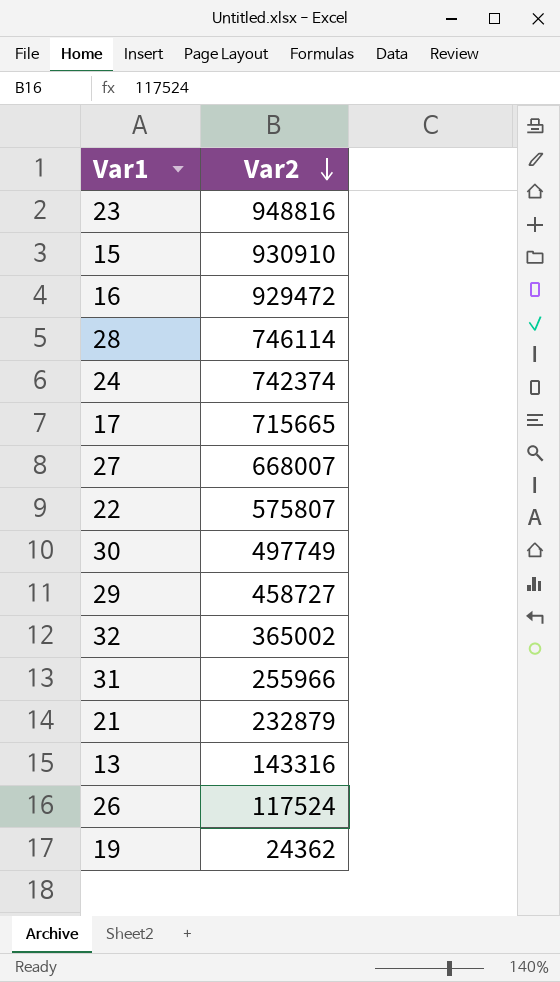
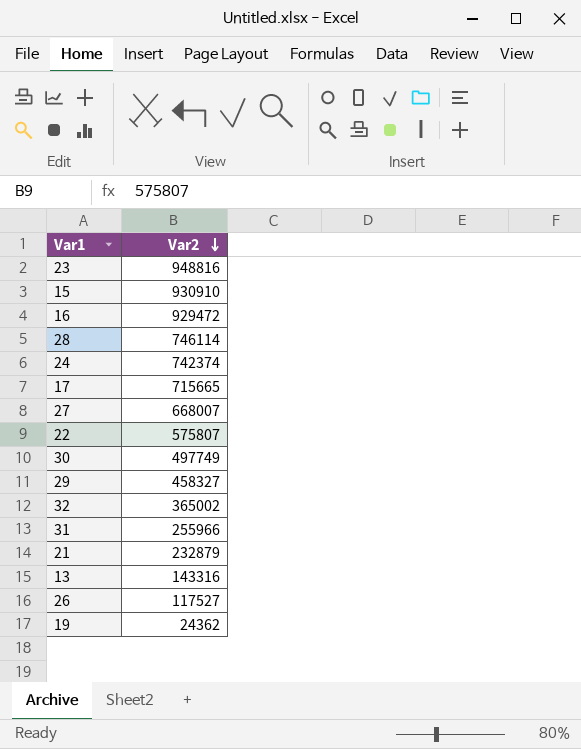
29 | Var2: 458727 -> 458327
26 | Var2: 117524 -> 117527

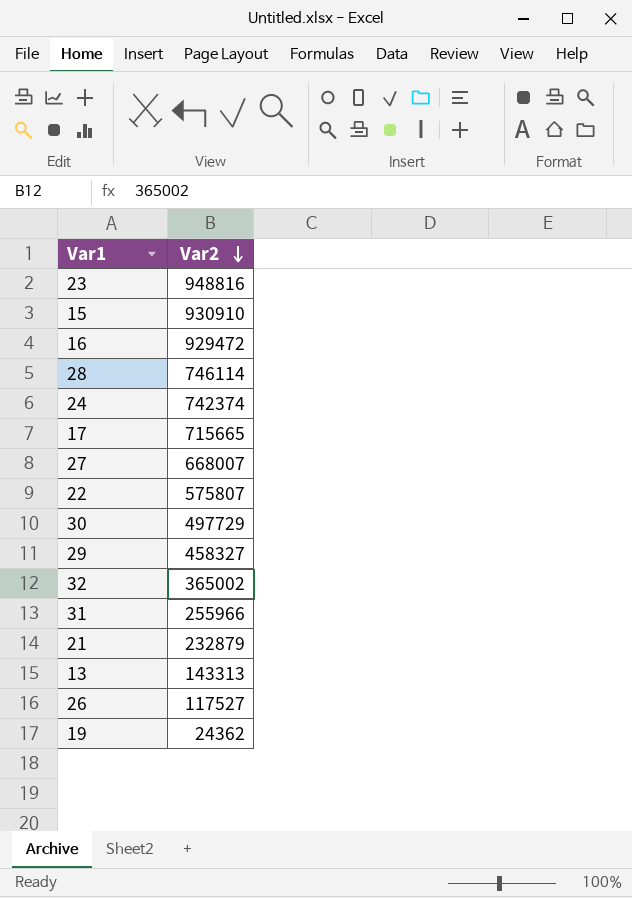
30 | Var2: 497749 -> 497729
13 | Var2: 143316 -> 143313

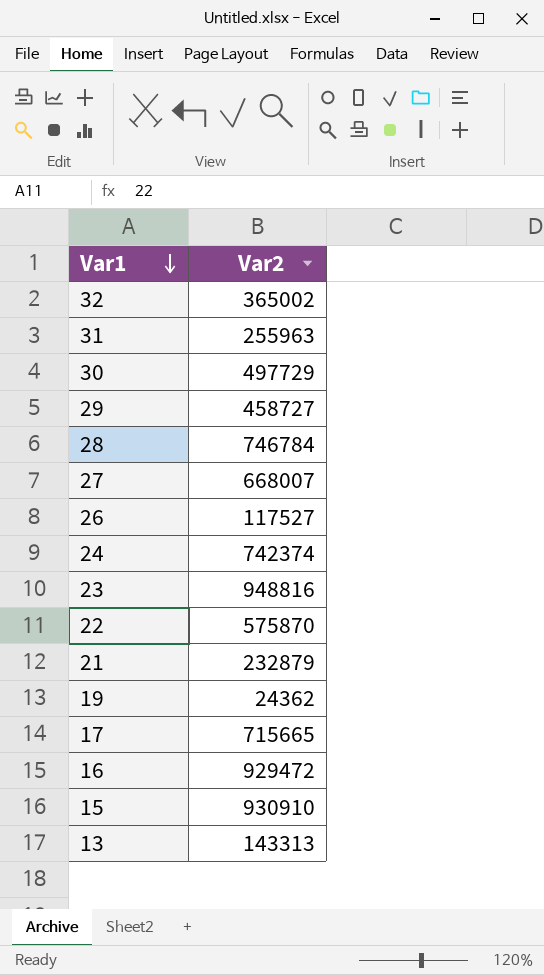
row order: Var2 descending -> Var1 descending
31 | Var2: 255966 -> 255963
29 | Var2: 458327 -> 458727
28 | Var2: 746114 -> 746784
22 | Var2: 575807 -> 575870

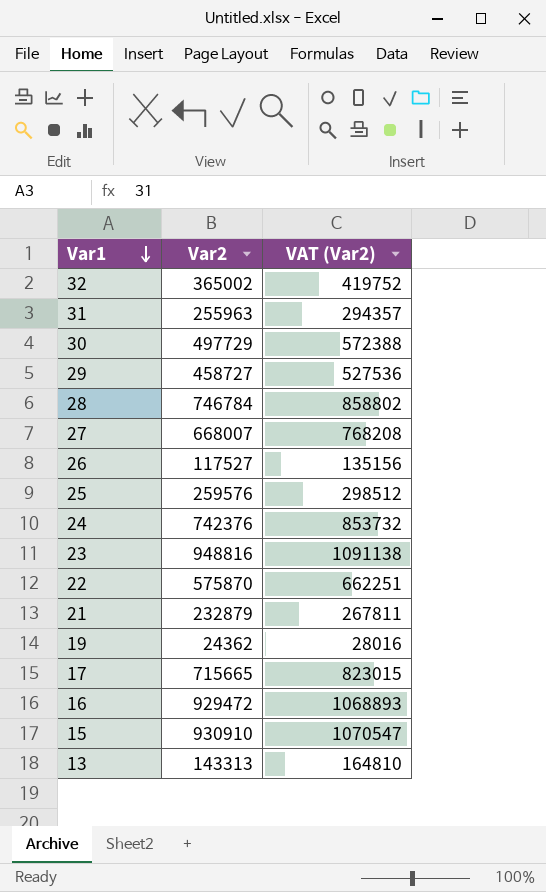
column VAT (Var2) | formula: none -> [Var2] * 1.15
row 25: none -> 259576 | 298512
24 | Var2: 742374 -> 742376

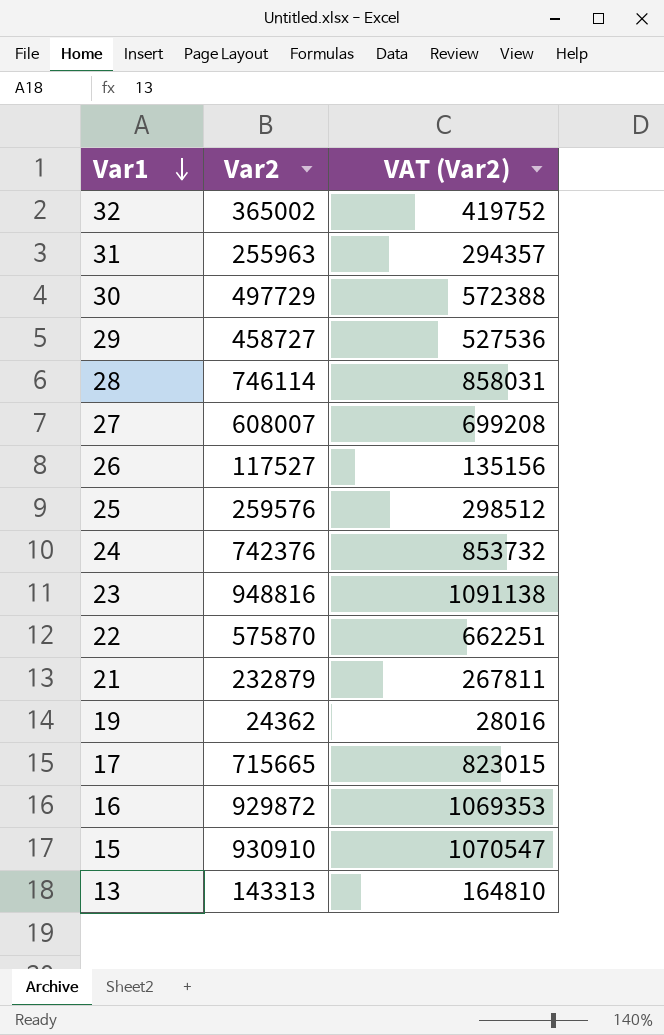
28 | Var2: 746784 -> 746114
28 | VAT (Var2): 858802 -> 858031
27 | Var2: 668007 -> 608007
27 | VAT (Var2): 768208 -> 699208
16 | Var2: 929472 -> 929872
16 | VAT (Var2): 1068893 -> 1069353

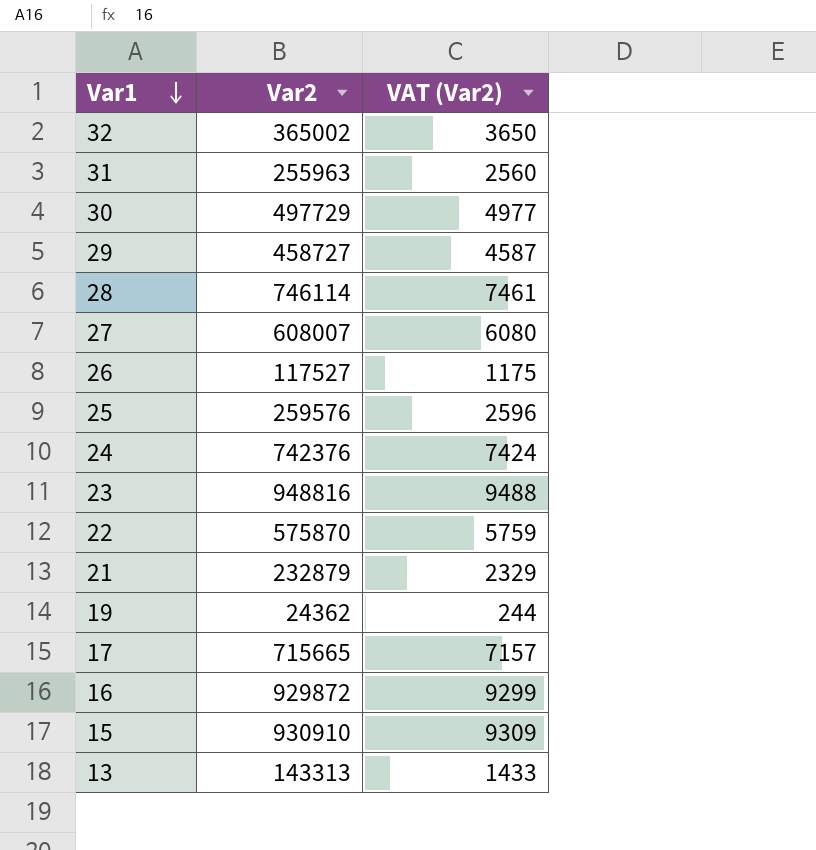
column VAT (Var2) | formula: [Var2] * 1.15 -> [Var2] * 0.01

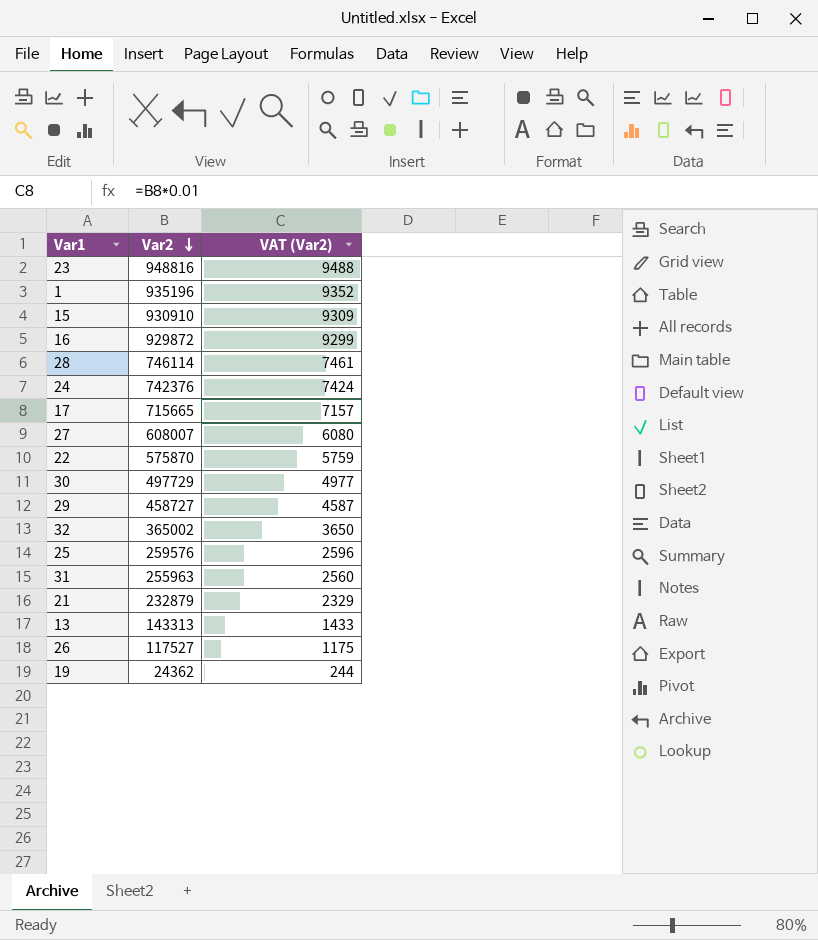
row order: Var1 descending -> Var2 descending
row 1: none -> 935196 | 9352

